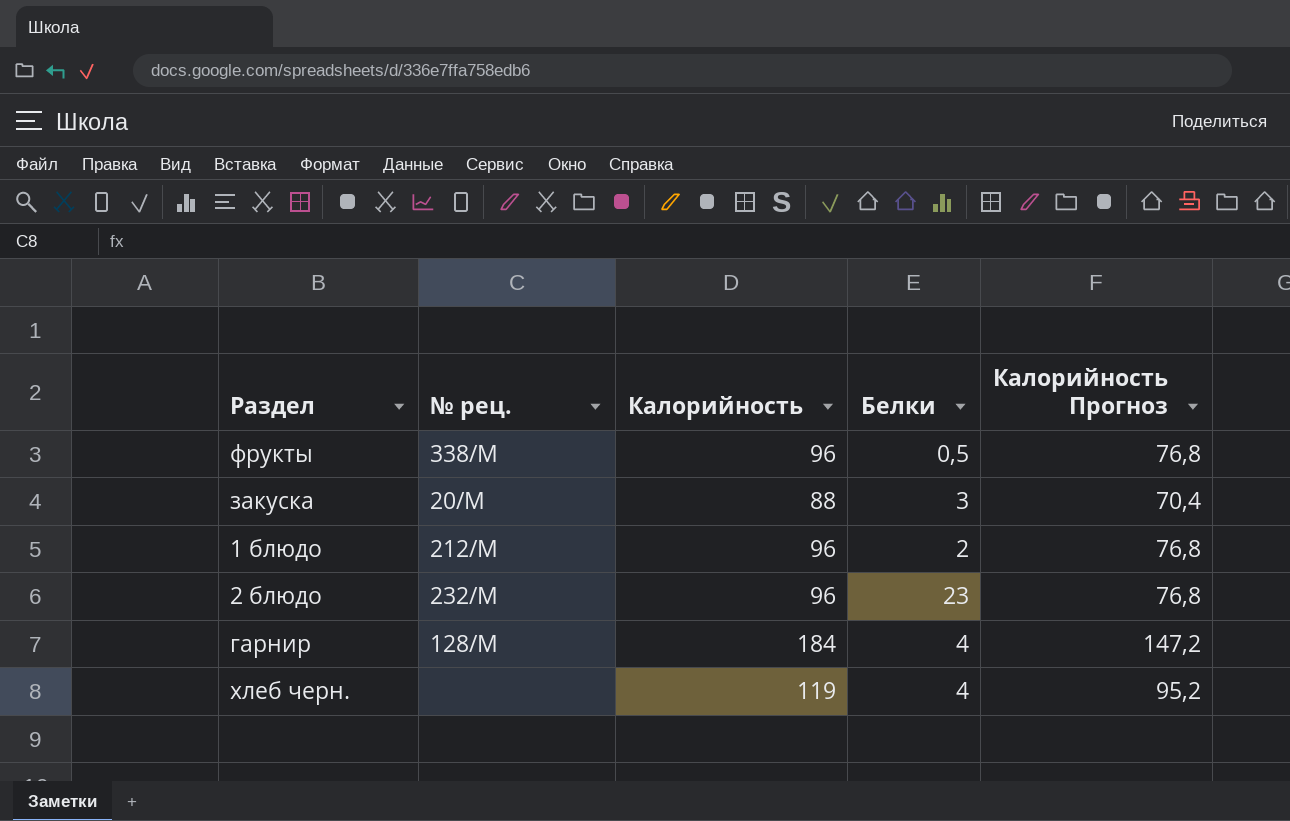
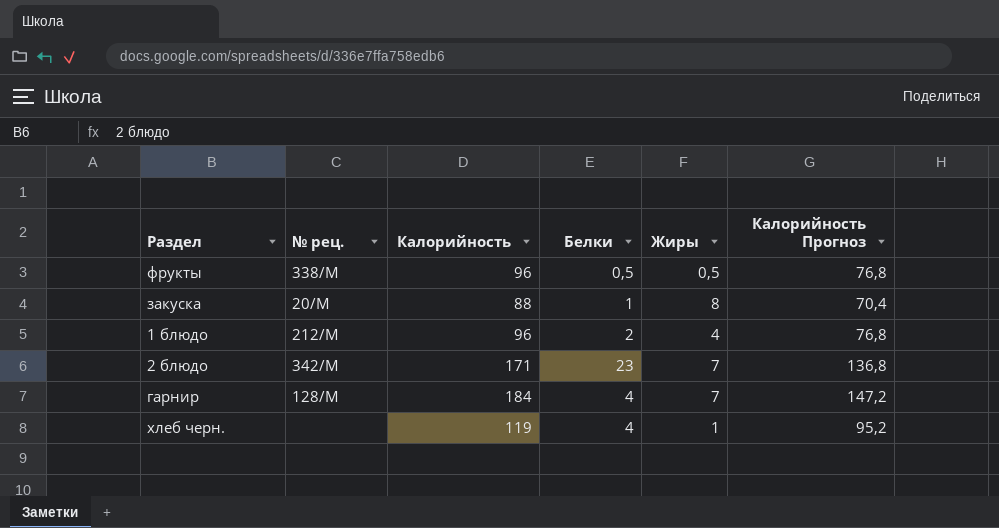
column Жиры | position: none -> 5
закуска | Белки: 3 -> 1
2 блюдо | № рец.: 232/М -> 342/М
2 блюдо | Калорийность: 96 -> 171
2 блюдо | Калорийность Прогноз: 76,8 -> 136,8

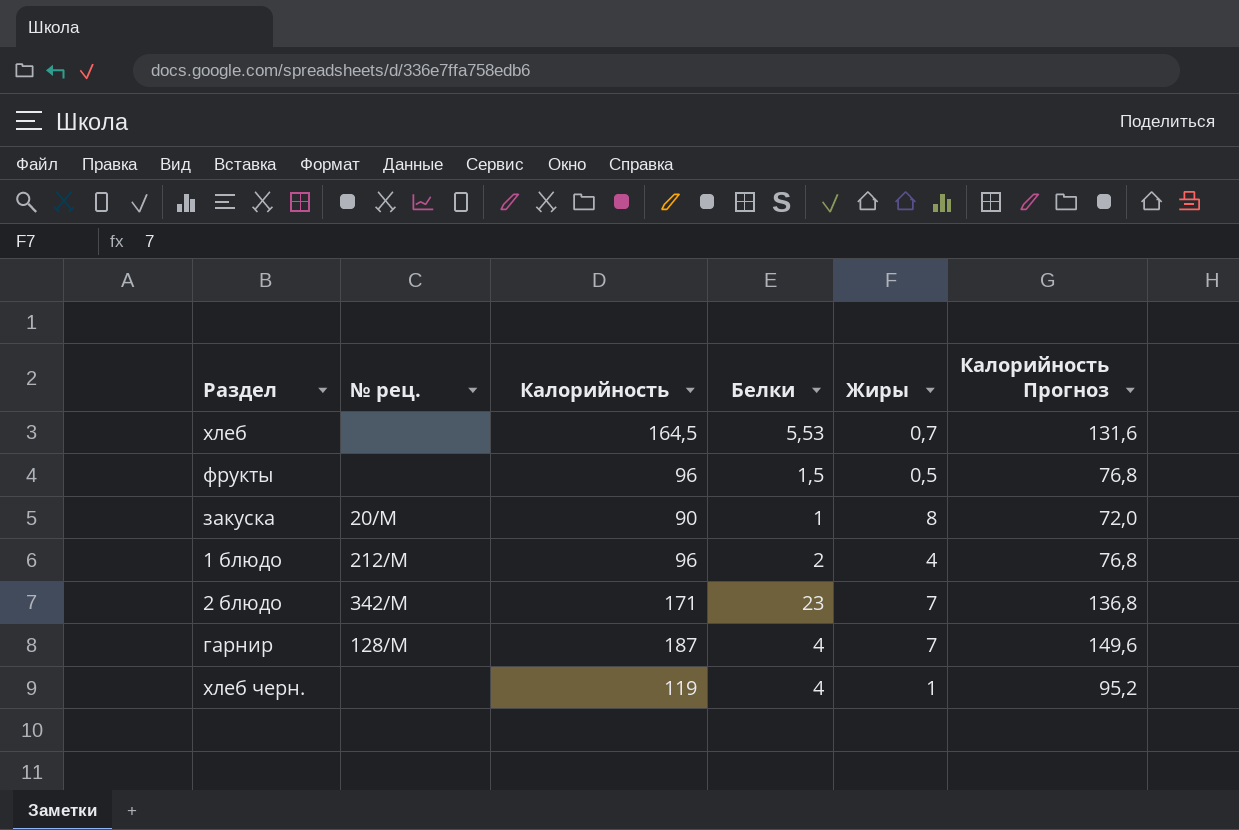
row хлеб: none -> none | 164,5 | 5,53 | 0,7 | 131,6
фрукты | № рец.: 338/М -> none
фрукты | Белки: 0,5 -> 1,5
закуска | Калорийность: 88 -> 90
закуска | Калорийность Прогноз: 70,4 -> 72,0
гарнир | Калорийность: 184 -> 187
гарнир | Калорийность Прогноз: 147,2 -> 149,6

